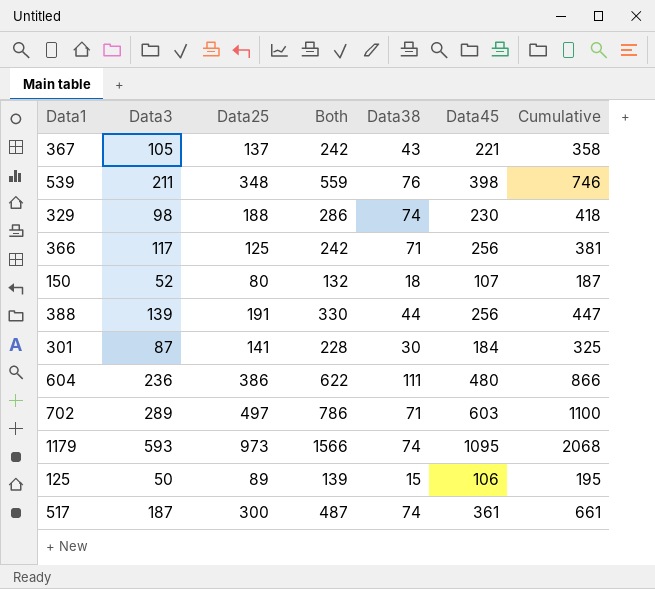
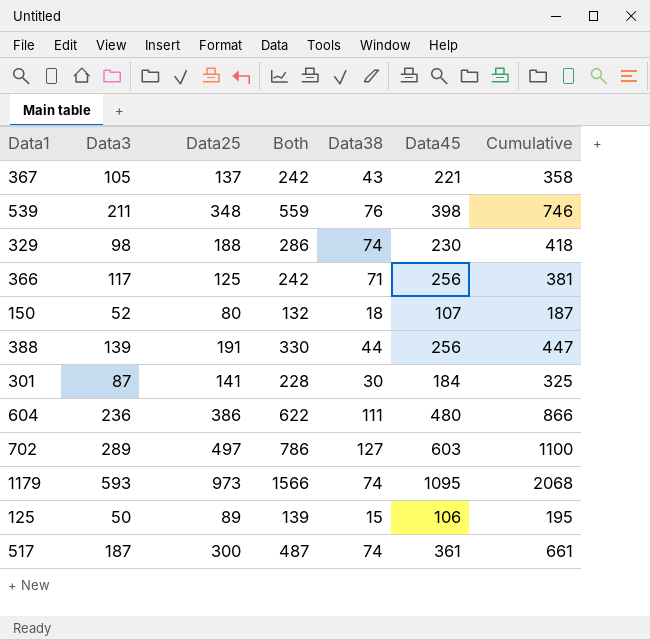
702 | Data38: 71 -> 127

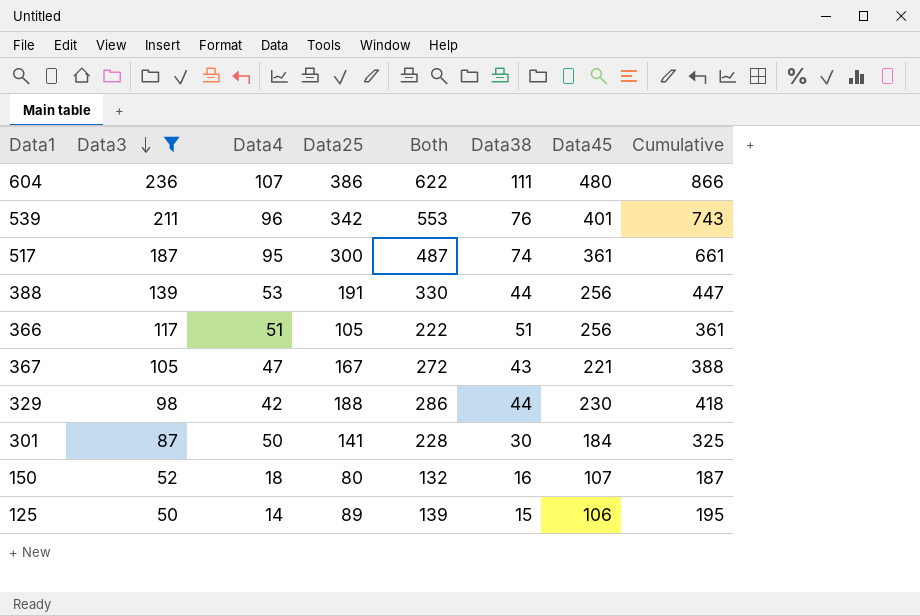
filter: none -> Data3 <= 236
row order: none -> Data3 descending
column Data4 | position: none -> 3
539 | Data25: 348 -> 342
539 | Both: 559 -> 553
539 | Data45: 398 -> 401
539 | Cumulative: 746 -> 743
366 | Data25: 125 -> 105
366 | Both: 242 -> 222
366 | Data38: 71 -> 51
366 | Cumulative: 381 -> 361
367 | Data25: 137 -> 167
367 | Both: 242 -> 272
367 | Cumulative: 358 -> 388
329 | Data38: 74 -> 44
150 | Data38: 18 -> 16

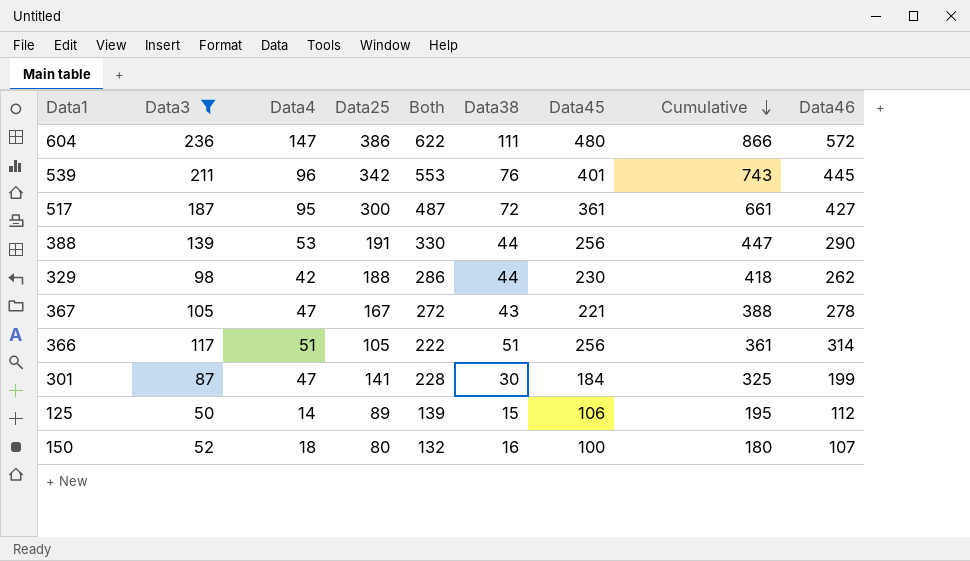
row order: Data3 descending -> Cumulative descending
column Data46 | position: none -> 9
604 | Data4: 107 -> 147
517 | Data38: 74 -> 72
301 | Data4: 50 -> 47
150 | Data45: 107 -> 100
150 | Cumulative: 187 -> 180

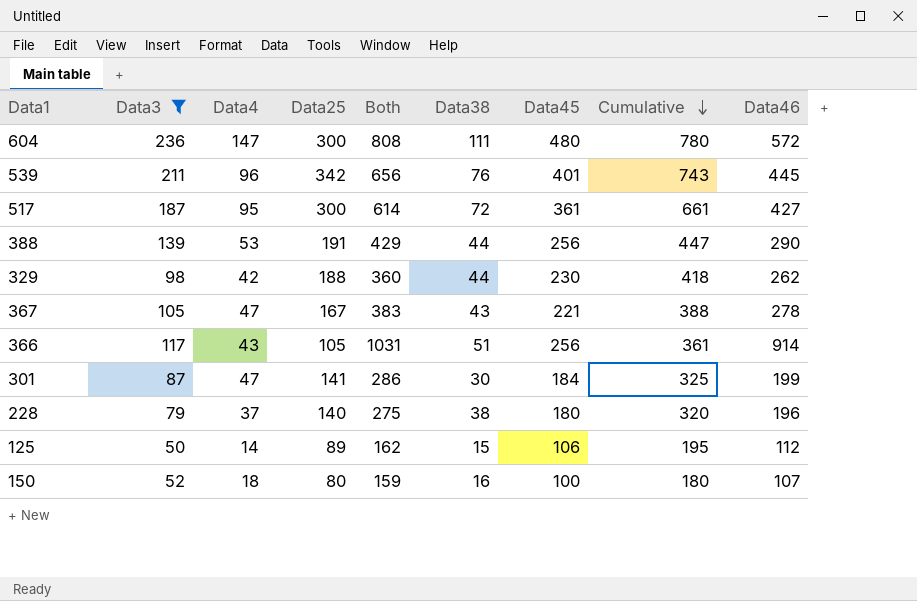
column Both | formula: [Data3] + [Data25] -> [Data3] + [Data46]
604 | Data25: 386 -> 300
604 | Cumulative: 866 -> 780
366 | Data4: 51 -> 43
366 | Data46: 314 -> 914
row 228: none -> 79 | 37 | 140 | 275 | 38 | 180 | 320 | 196

